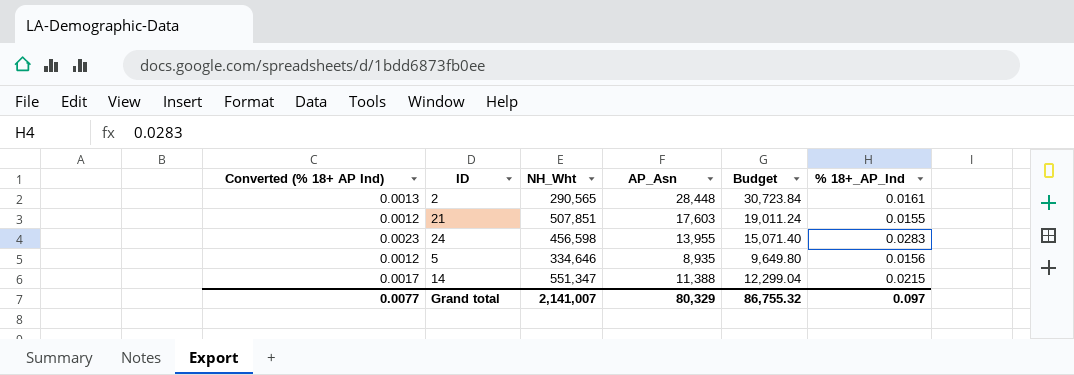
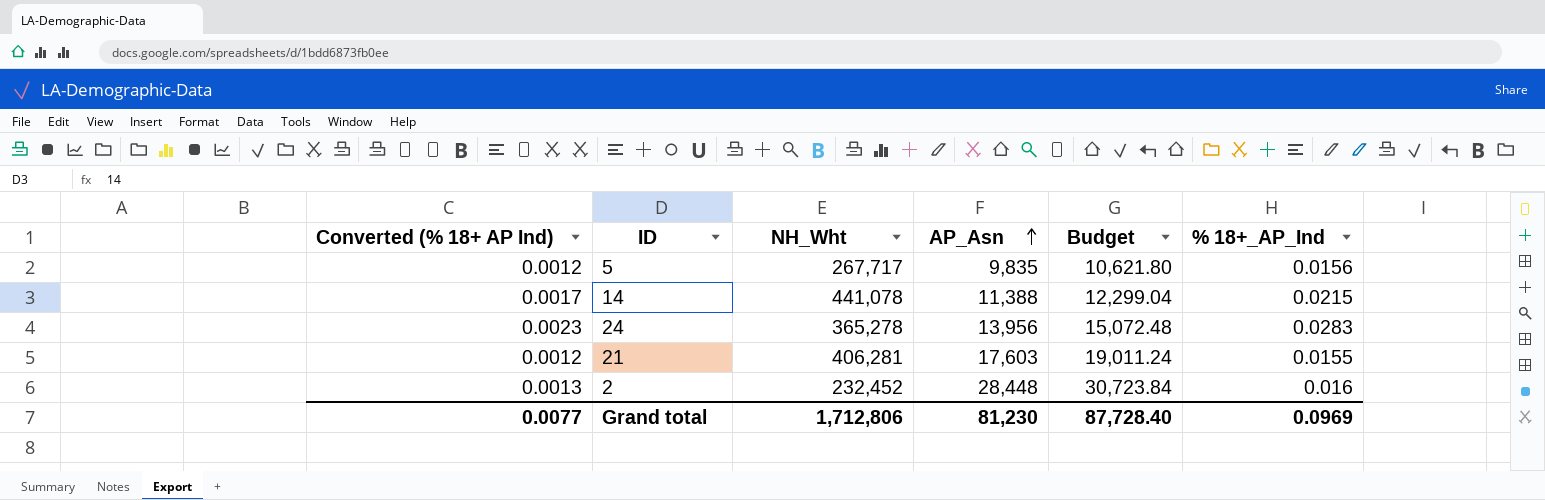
row order: none -> AP_Asn ascending
5 | NH_Wht: 334,646 -> 267,717
5 | AP_Asn: 8,935 -> 9,835
5 | Budget: 9,649.80 -> 10,621.80
14 | NH_Wht: 551,347 -> 441,078
24 | NH_Wht: 456,598 -> 365,278
24 | AP_Asn: 13,955 -> 13,956
24 | Budget: 15,071.40 -> 15,072.48
21 | NH_Wht: 507,851 -> 406,281
2 | NH_Wht: 290,565 -> 232,452
2 | % 18+_AP_Ind: 0.0161 -> 0.016
Grand total | NH_Wht: 2,141,007 -> 1,712,806
Grand total | AP_Asn: 80,329 -> 81,230
Grand total | Budget: 86,755.32 -> 87,728.40
Grand total | % 18+_AP_Ind: 0.097 -> 0.0969

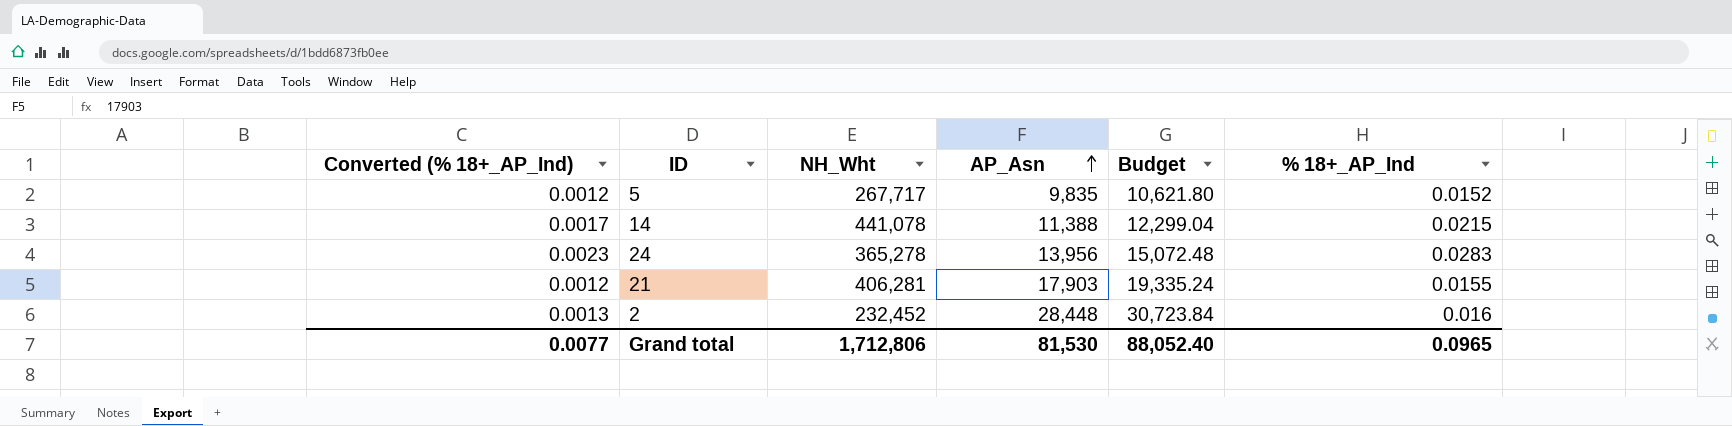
column name: Converted (% 18+ AP Ind) -> Converted (% 18+_AP_Ind)
5 | % 18+_AP_Ind: 0.0156 -> 0.0152
21 | AP_Asn: 17,603 -> 17,903
21 | Budget: 19,011.24 -> 19,335.24
Grand total | AP_Asn: 81,230 -> 81,530
Grand total | Budget: 87,728.40 -> 88,052.40
Grand total | % 18+_AP_Ind: 0.0969 -> 0.0965

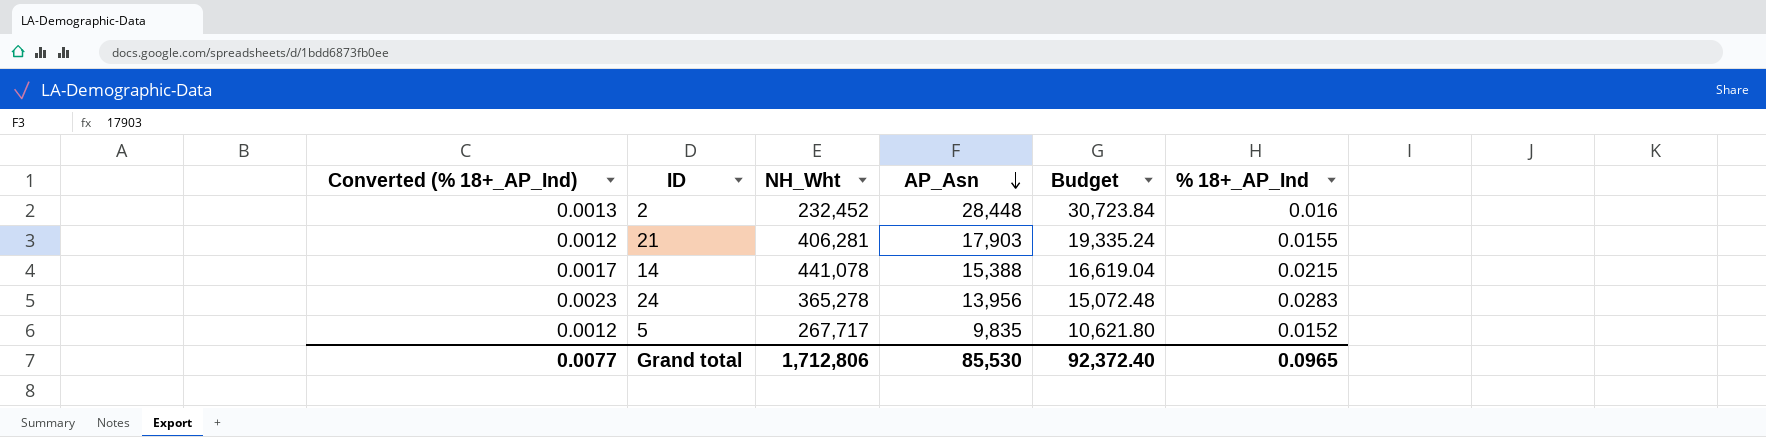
row order: AP_Asn ascending -> AP_Asn descending
14 | AP_Asn: 11,388 -> 15,388
14 | Budget: 12,299.04 -> 16,619.04
Grand total | AP_Asn: 81,530 -> 85,530
Grand total | Budget: 88,052.40 -> 92,372.40

